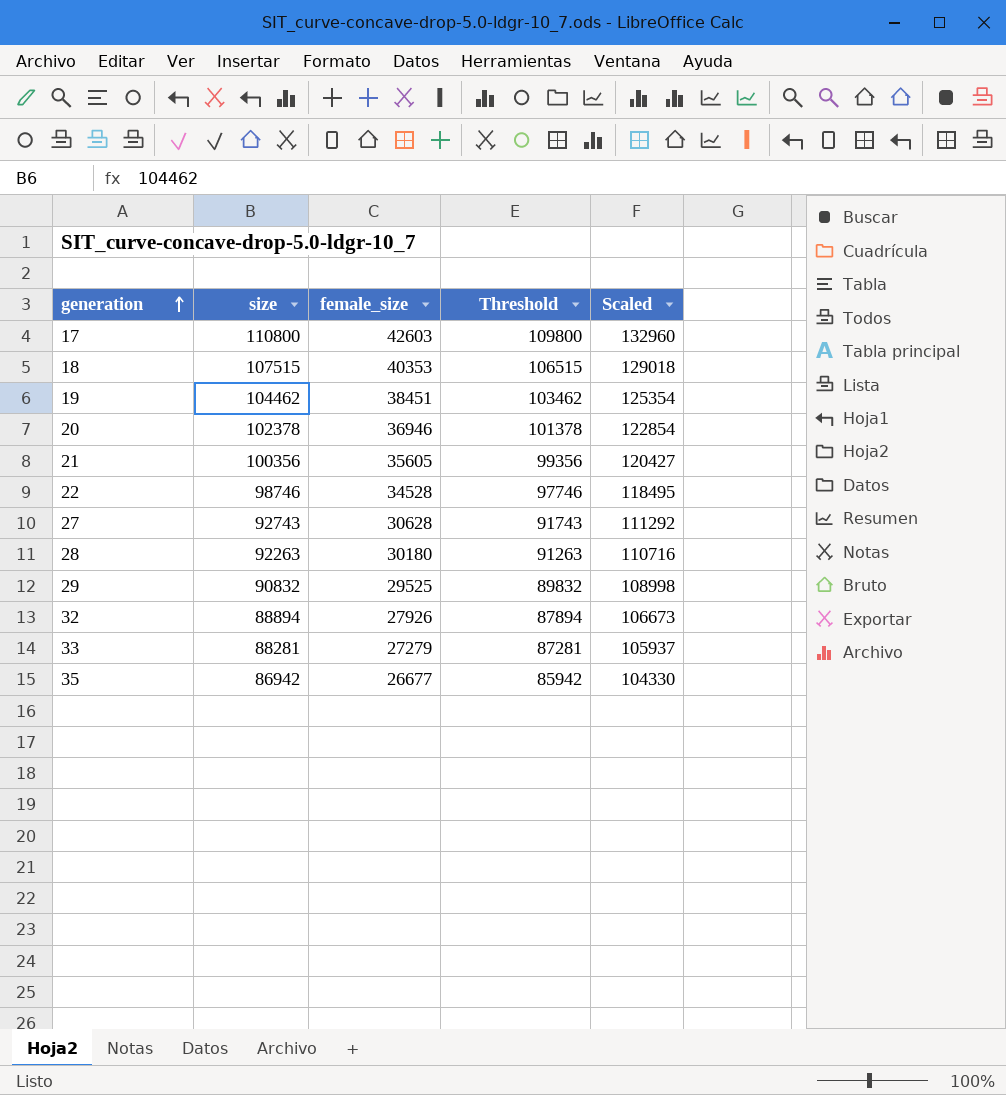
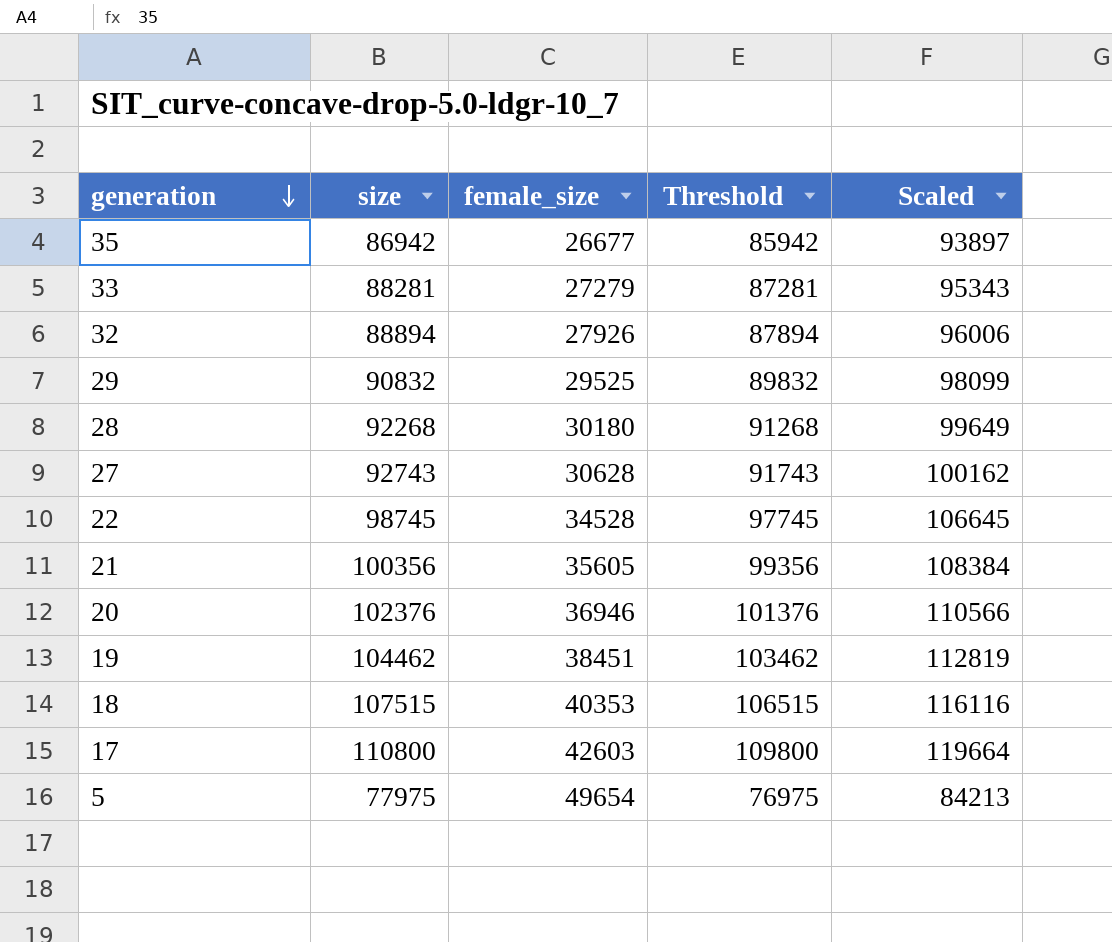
row order: generation ascending -> generation descending
column Scaled | formula: [size] * 1.2 -> [size] * 1.08
28 | size: 92263 -> 92268
28 | Threshold: 91263 -> 91268
22 | size: 98746 -> 98745
22 | Threshold: 97746 -> 97745
20 | size: 102378 -> 102376
20 | Threshold: 101378 -> 101376
row 5: none -> 77975 | 49654 | 76975 | 84213

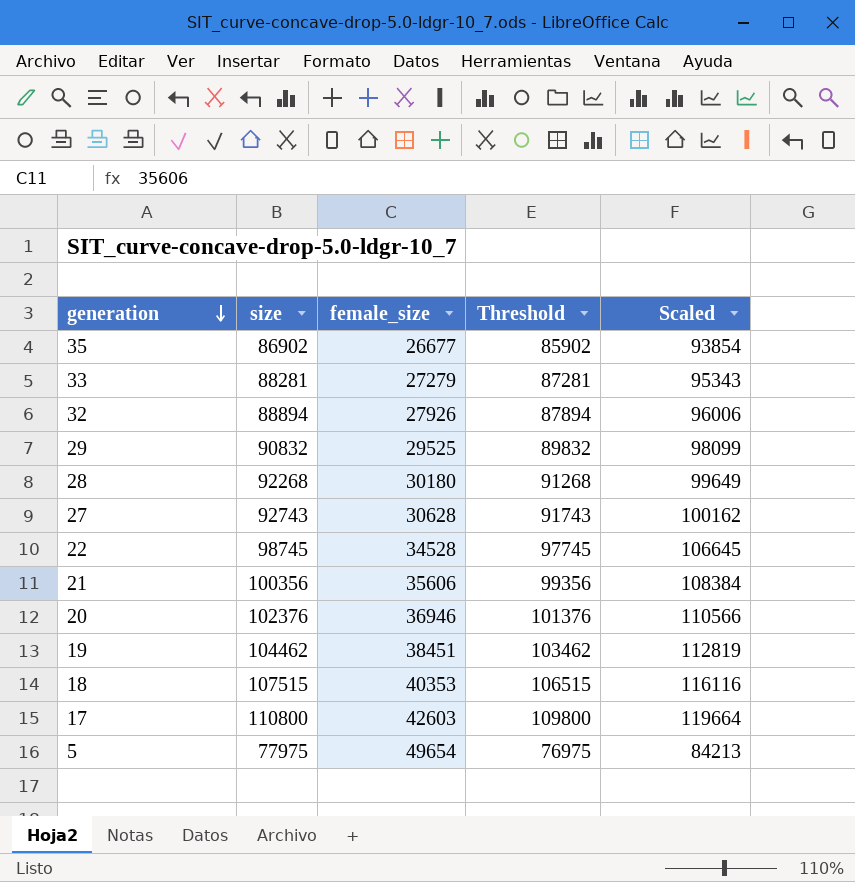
35 | size: 86942 -> 86902
35 | Threshold: 85942 -> 85902
35 | Scaled: 93897 -> 93854
21 | female_size: 35605 -> 35606

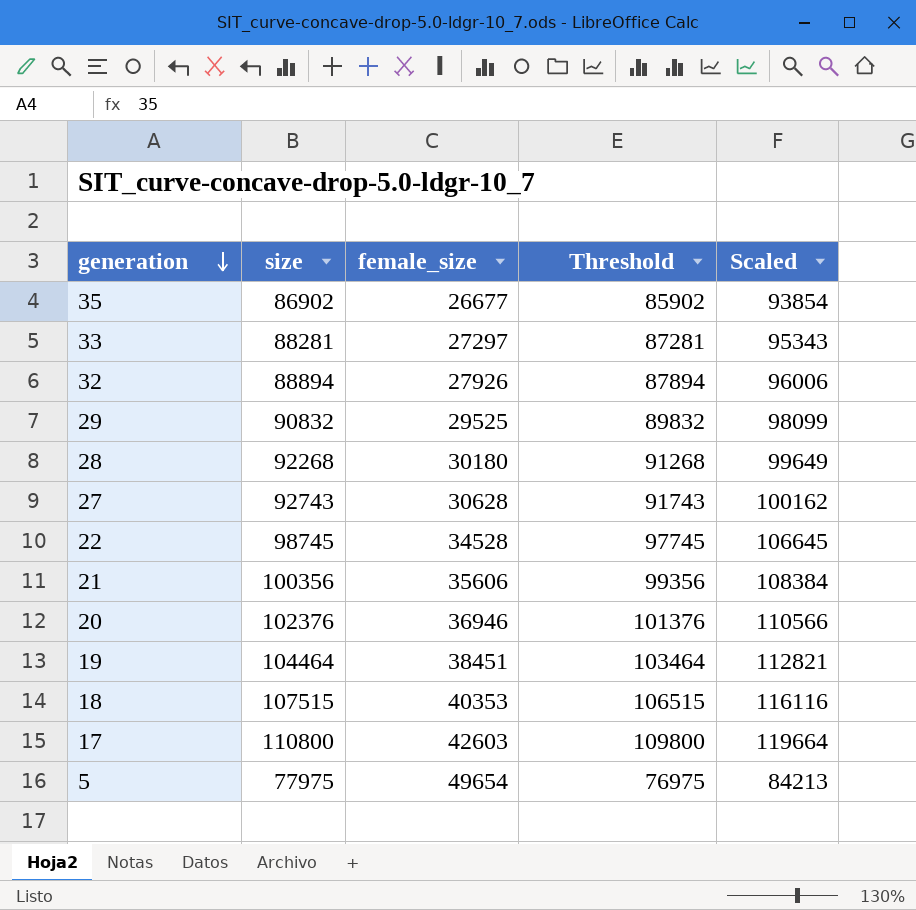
33 | female_size: 27279 -> 27297
19 | size: 104462 -> 104464
19 | Threshold: 103462 -> 103464
19 | Scaled: 112819 -> 112821

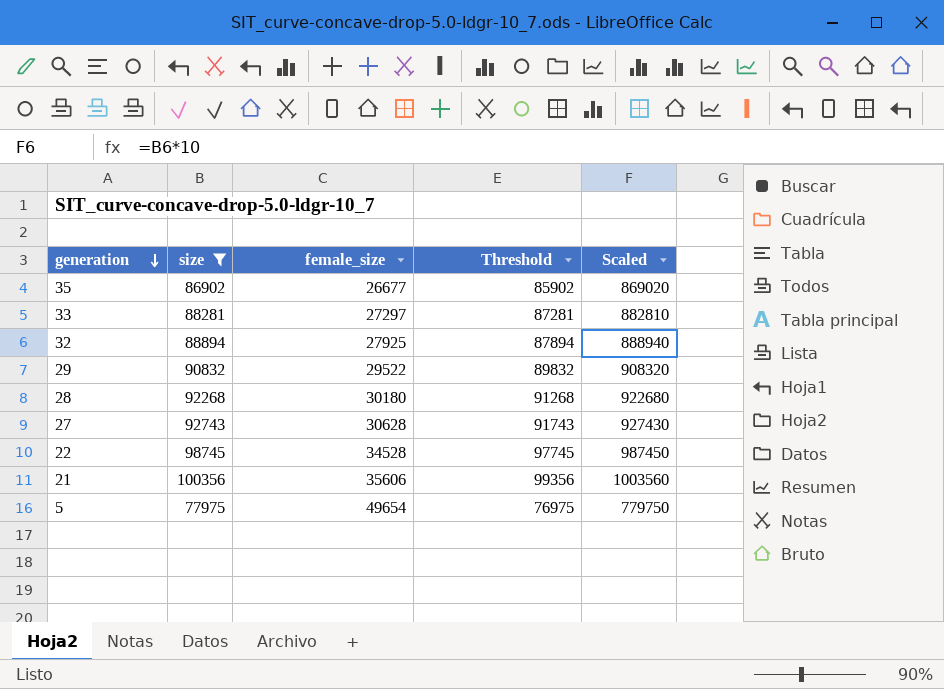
filter: none -> size <= 100356
column Scaled | formula: [size] * 1.08 -> [size] * 10
32 | female_size: 27926 -> 27925
29 | female_size: 29525 -> 29522

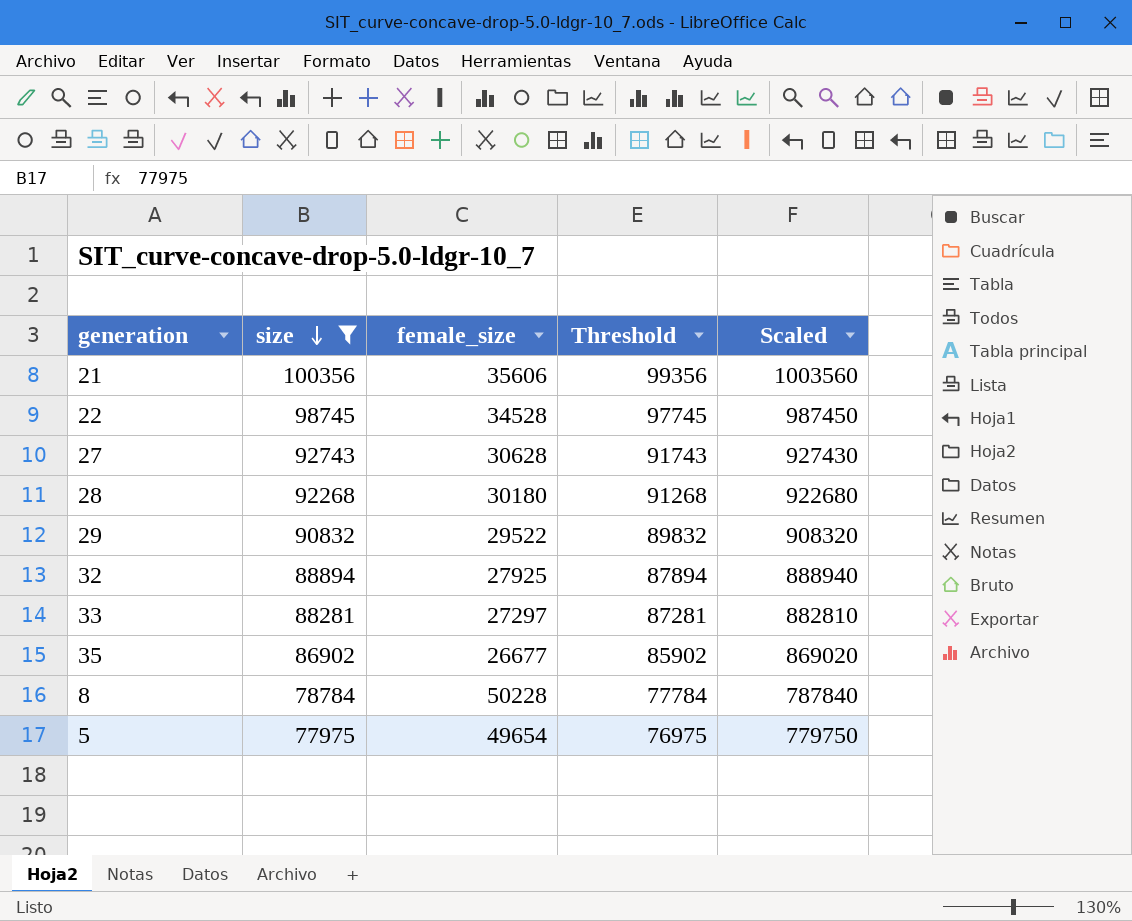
row order: generation descending -> size descending
row 8: none -> 78784 | 50228 | 77784 | 787840

